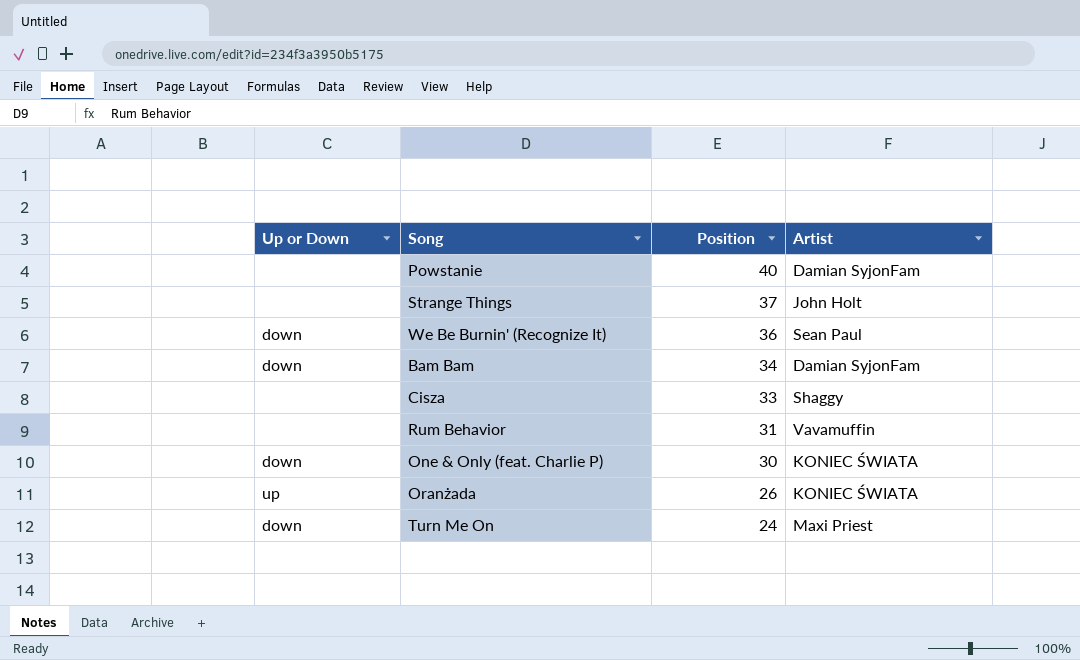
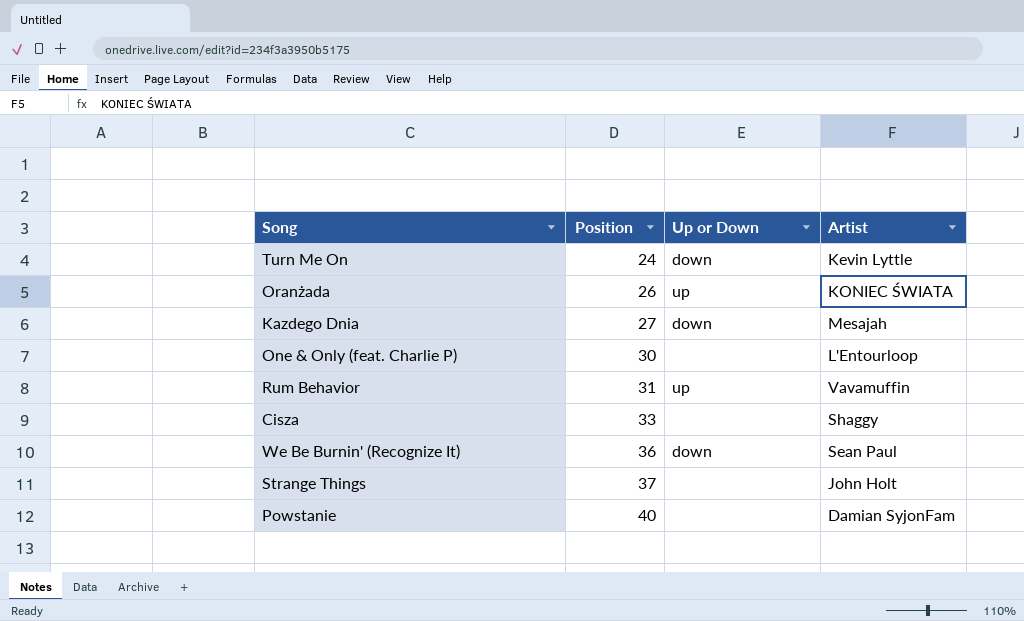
row order: Position descending -> Position ascending
column Up or Down | position: 1 -> 3
row Bam Bam: down | 34 | Damian SyjonFam -> none
Turn Me On | Artist: Maxi Priest -> Kevin Lyttle
row Kazdego Dnia: none -> 27 | down | Mesajah
One & Only (feat. Charlie P) | Up or Down: down -> none
One & Only (feat. Charlie P) | Artist: KONIEC ŚWIATA -> L'Entourloop
Rum Behavior | Up or Down: none -> up

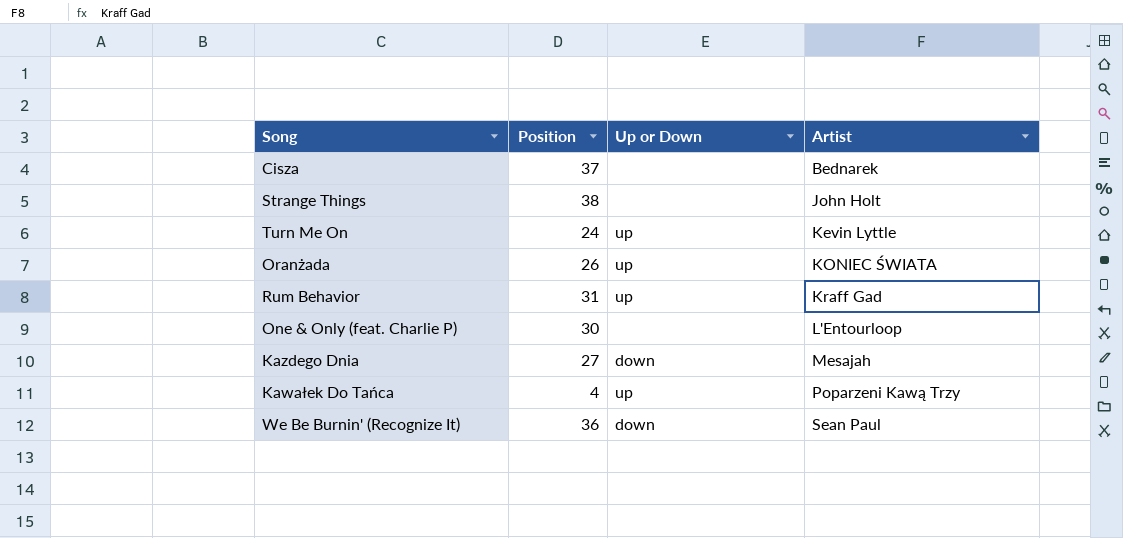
row order: Position ascending -> Artist ascending
row Powstanie: 40 | none | Damian SyjonFam -> none
Cisza | Position: 33 -> 37
Cisza | Artist: Shaggy -> Bednarek
Strange Things | Position: 37 -> 38
Turn Me On | Up or Down: down -> up
Rum Behavior | Artist: Vavamuffin -> Kraff Gad
row Kawałek Do Tańca: none -> 4 | up | Poparzeni Kawą Trzy

